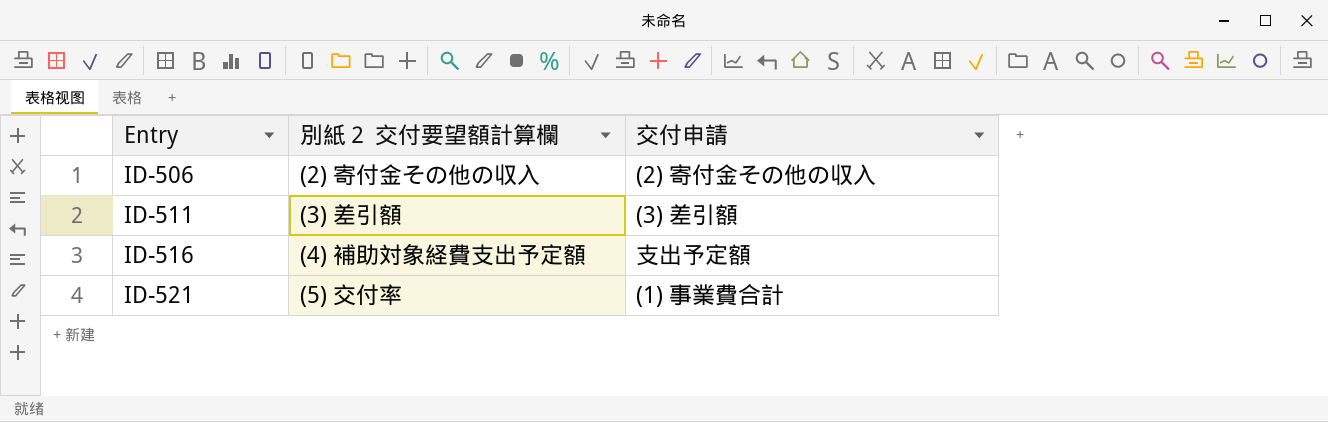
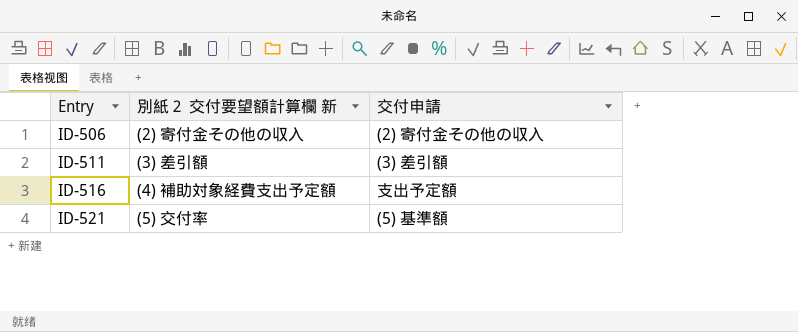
column name: 別紙２ 交付要望額計算欄 -> 別紙２ 交付要望額計算欄 新
ID-521 | 交付申請: (1) 事業費合計 -> (5) 基準額

